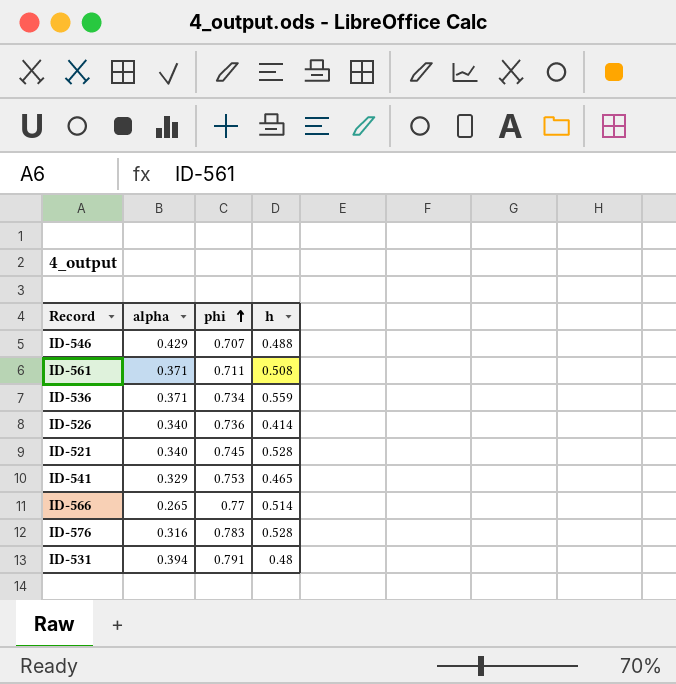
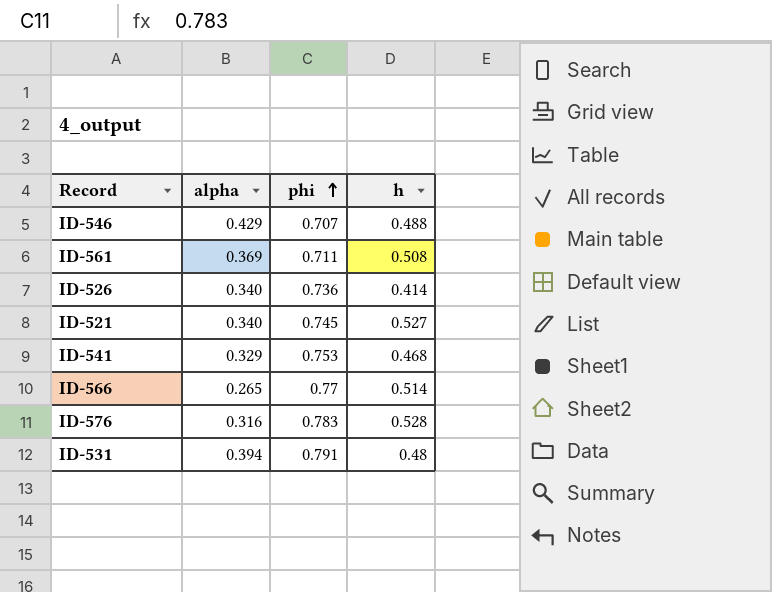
row ID-536: 0.371 | 0.734 | 0.559 -> none
ID-561 | alpha: 0.371 -> 0.369
ID-521 | h: 0.528 -> 0.527
ID-541 | h: 0.465 -> 0.468

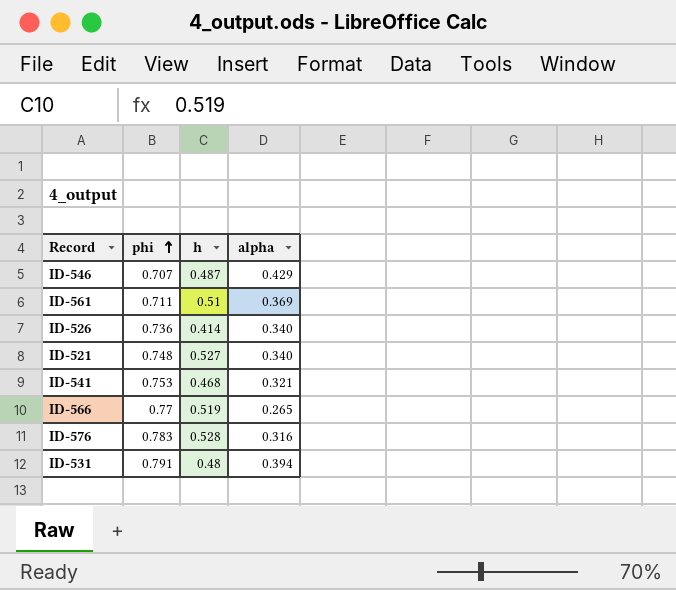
column alpha | position: 2 -> 4
ID-546 | h: 0.488 -> 0.487
ID-561 | h: 0.508 -> 0.51
ID-521 | phi: 0.745 -> 0.748
ID-541 | alpha: 0.329 -> 0.321
ID-566 | h: 0.514 -> 0.519

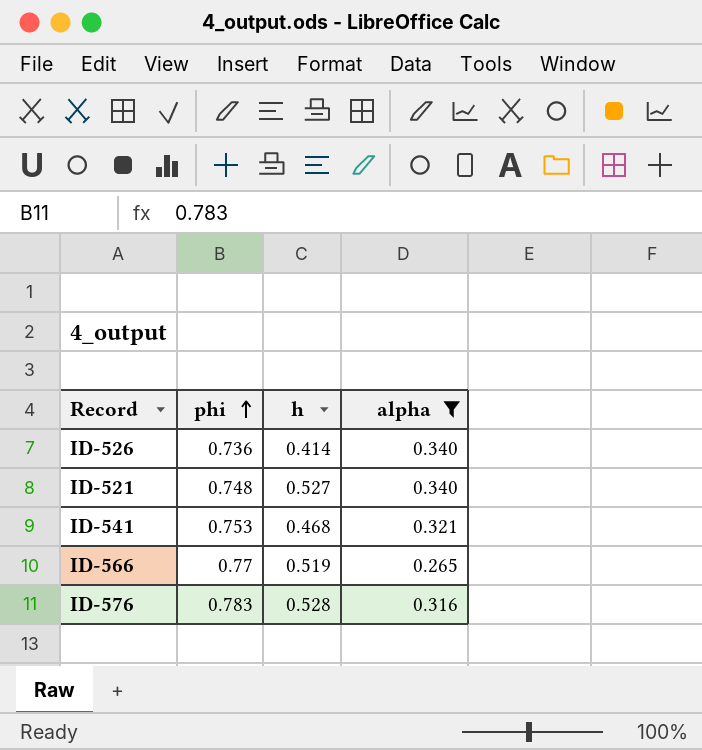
filter: none -> alpha <= 0.340

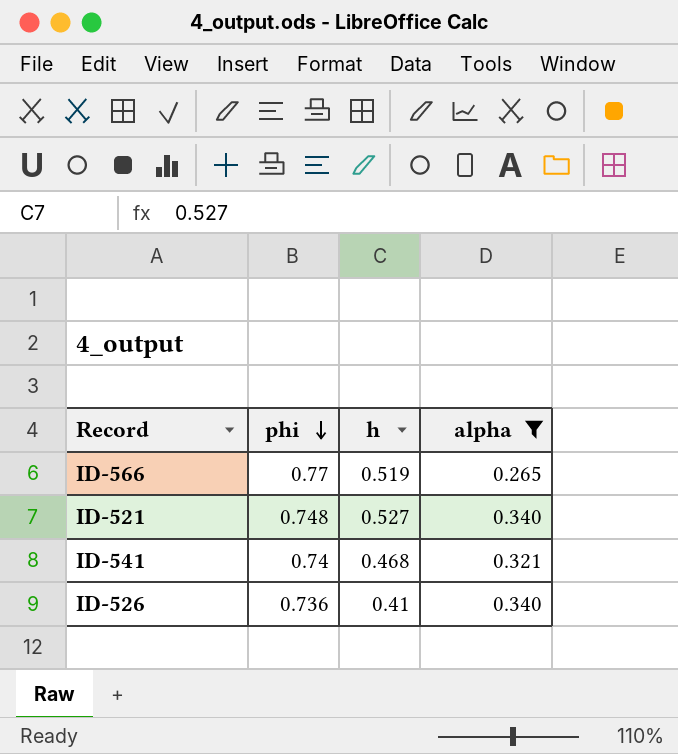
row order: phi ascending -> phi descending
row ID-576: 0.783 | 0.528 | 0.316 -> none
ID-541 | phi: 0.753 -> 0.74
ID-526 | h: 0.414 -> 0.41

